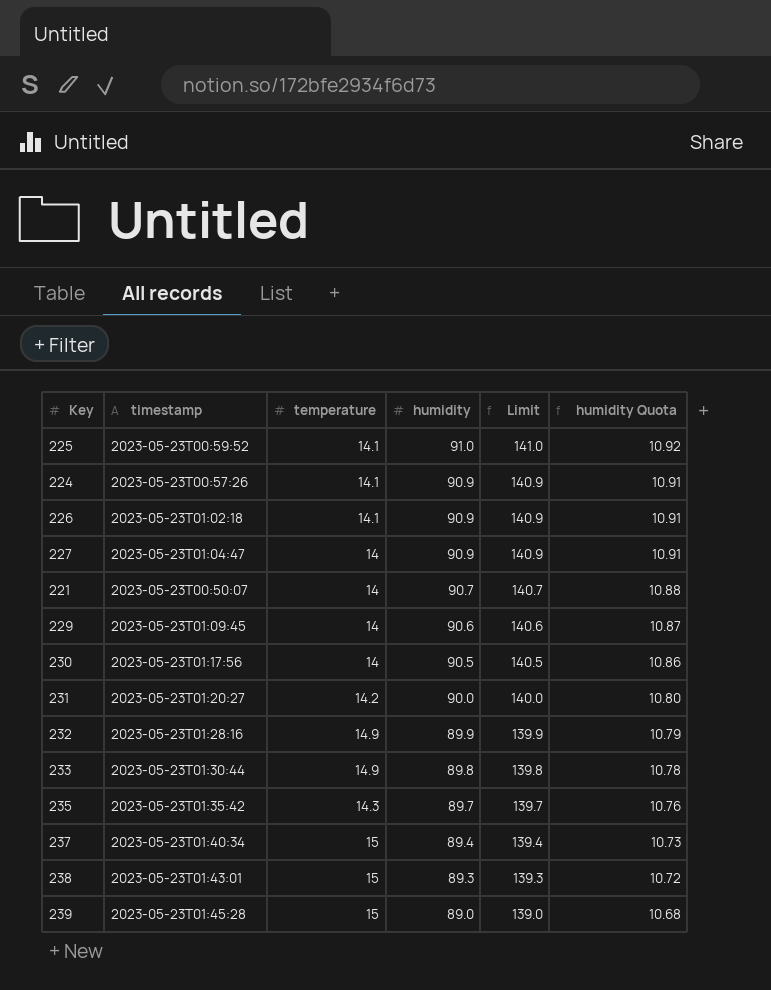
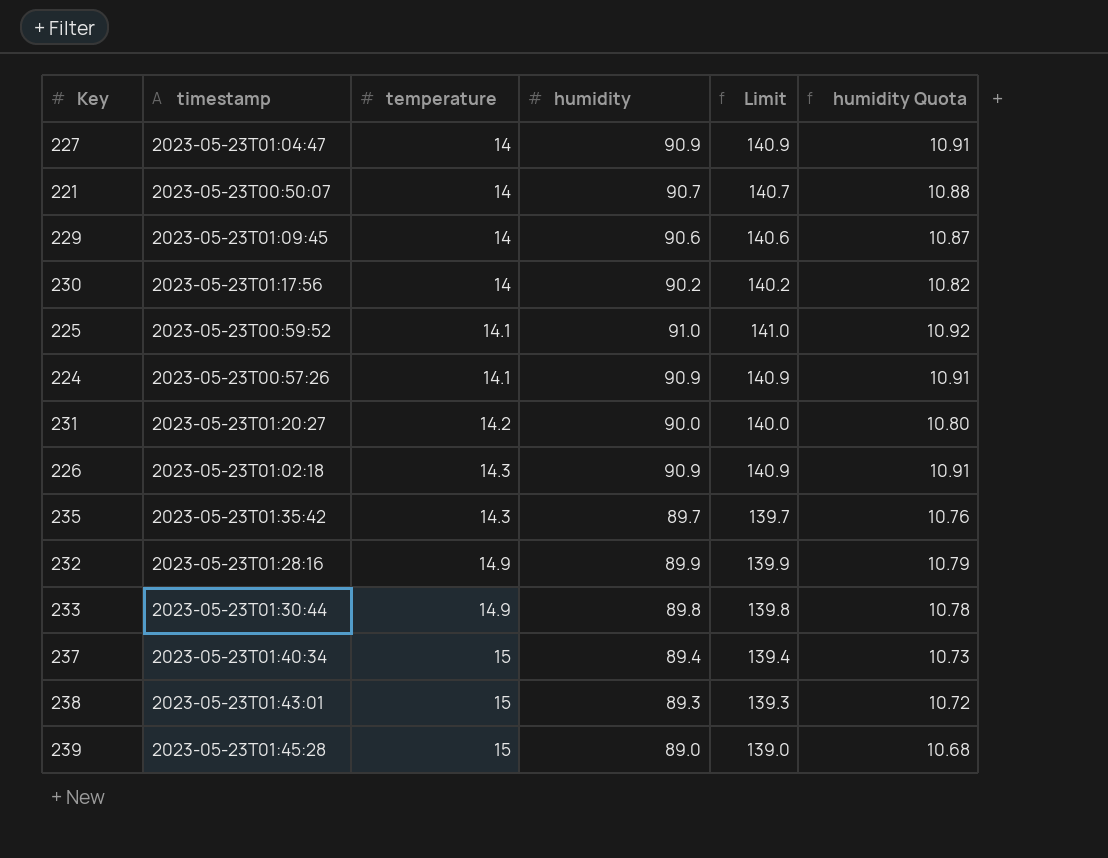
row order: humidity descending -> temperature ascending
230 | humidity: 90.5 -> 90.2
230 | Limit: 140.5 -> 140.2
230 | humidity Quota: 10.86 -> 10.82
226 | temperature: 14.1 -> 14.3

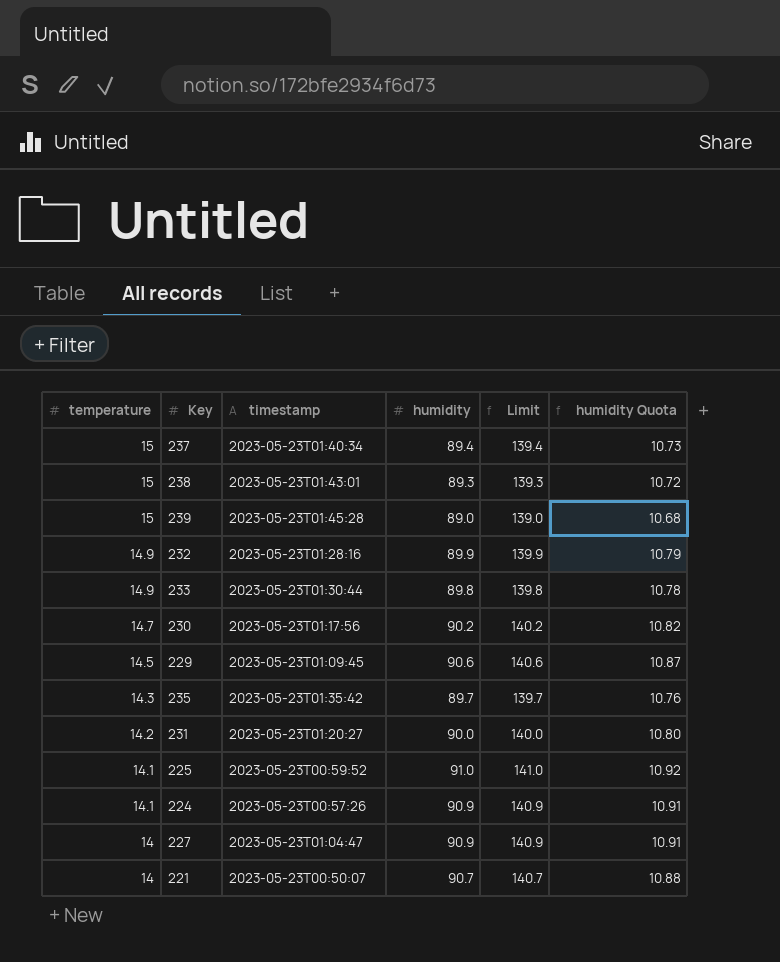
row order: temperature ascending -> temperature descending
column temperature | position: 3 -> 1
row 226: 2023-05-23T01:02:18 | 14.3 | 90.9 | 140.9 | 10.91 -> none
230 | temperature: 14 -> 14.7
229 | temperature: 14 -> 14.5

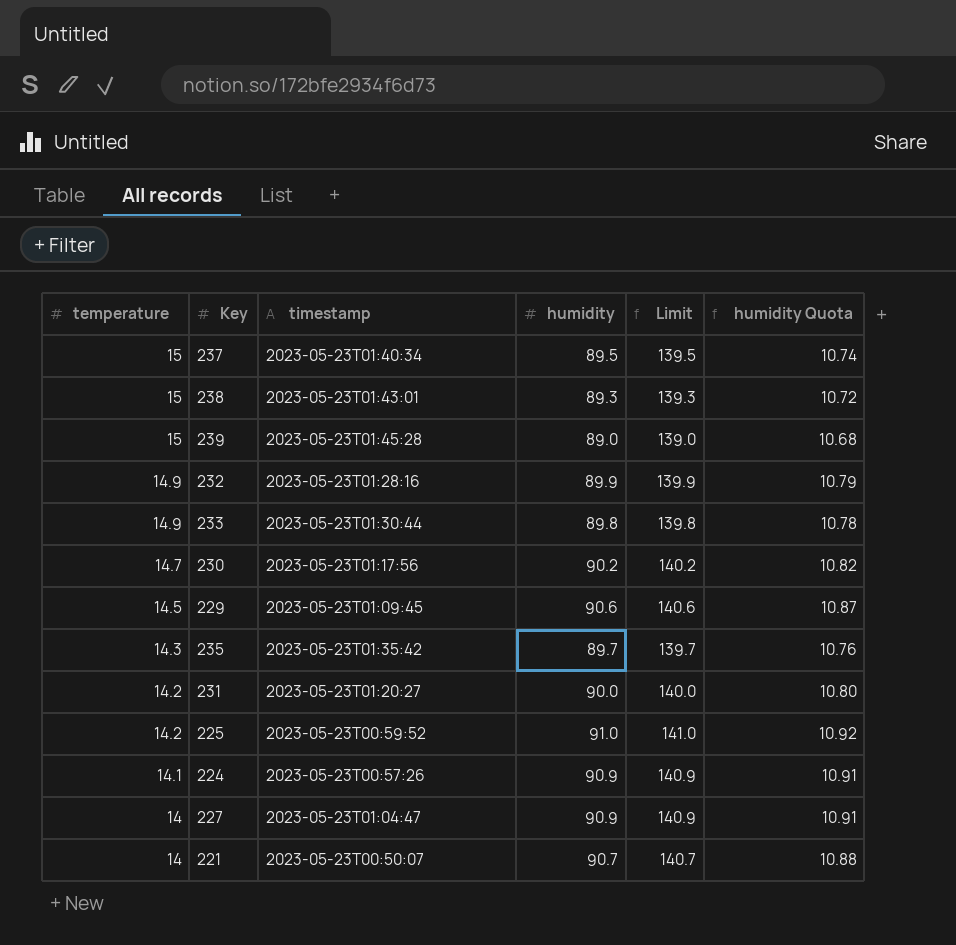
237 | humidity: 89.4 -> 89.5
237 | Limit: 139.4 -> 139.5
237 | humidity Quota: 10.73 -> 10.74
225 | temperature: 14.1 -> 14.2

